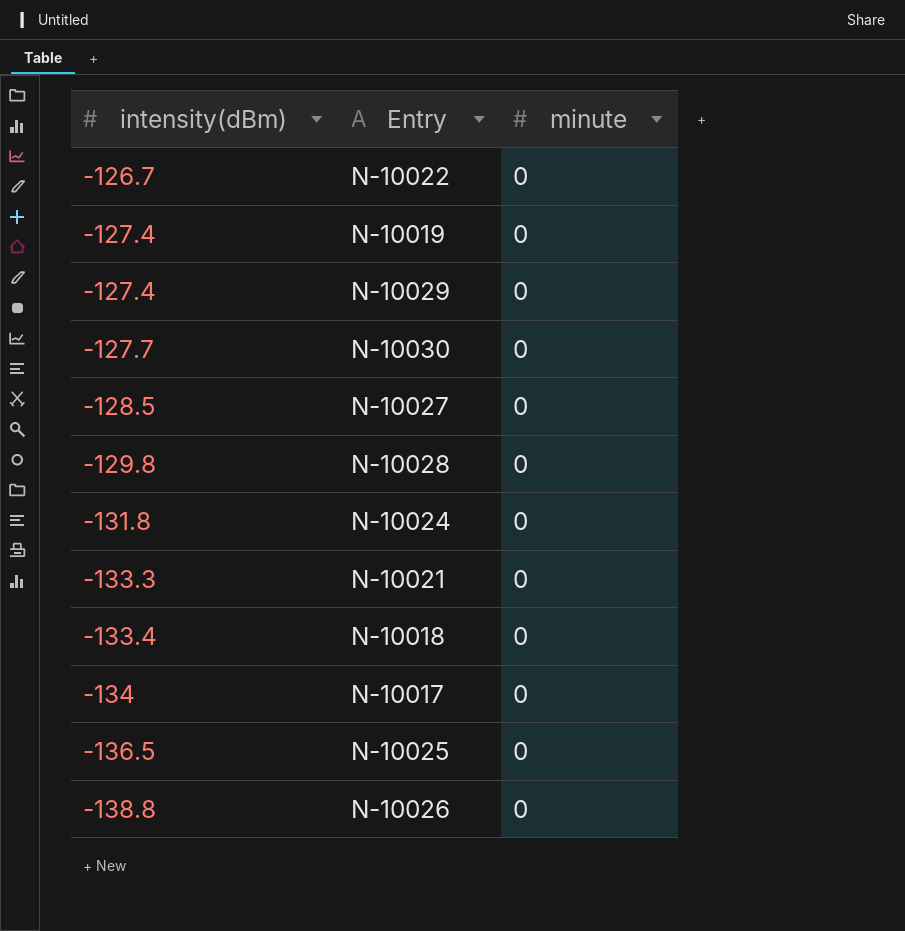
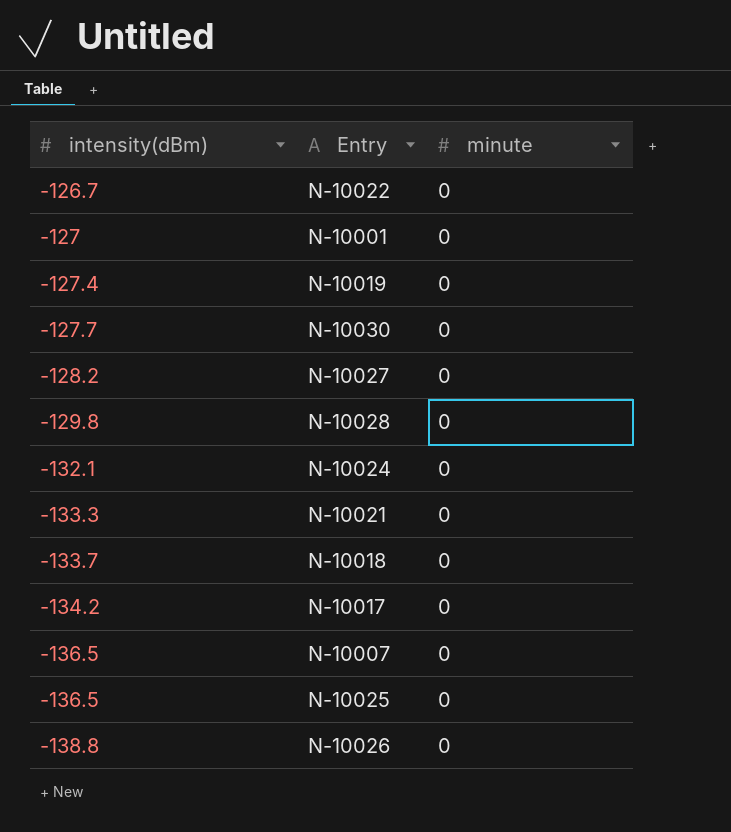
row N-10029: -127.4 | 0 -> none
row N-10001: none -> -127 | 0
N-10027 | intensity(dBm): -128.5 -> -128.2
N-10024 | intensity(dBm): -131.8 -> -132.1
N-10018 | intensity(dBm): -133.4 -> -133.7
N-10017 | intensity(dBm): -134 -> -134.2
row N-10007: none -> -136.5 | 0

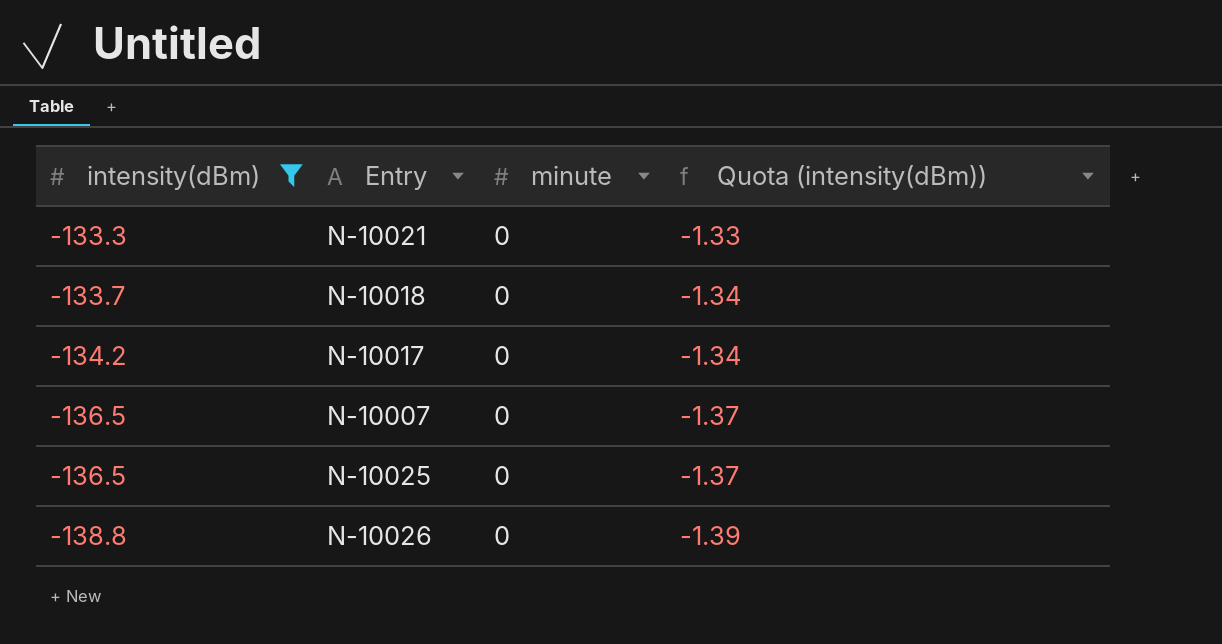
filter: none -> intensity(dBm) <= -133.3
column Quota (intensity(dBm)) | formula: none -> [intensity(dBm)] * 0.01

